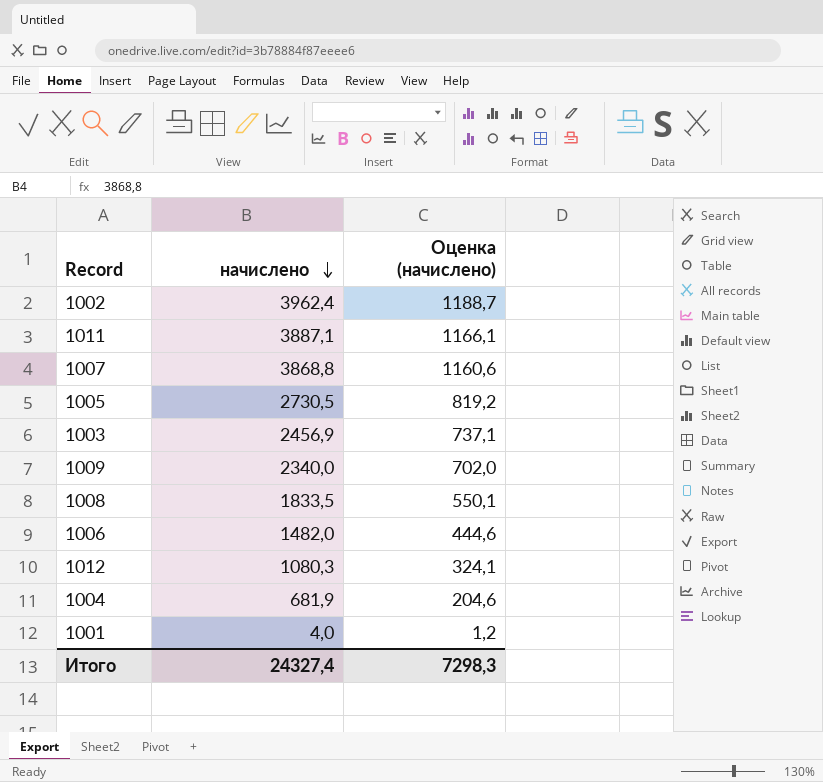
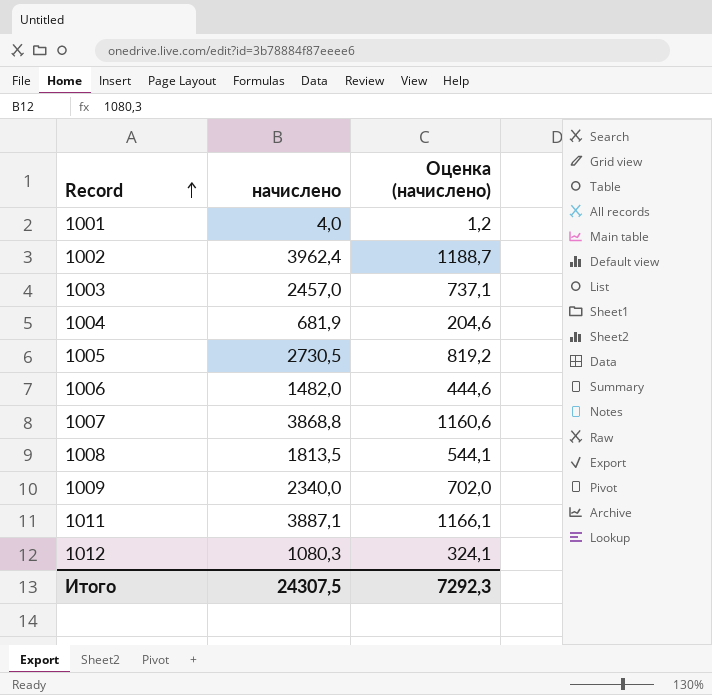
row order: начислено descending -> Record ascending
1003 | начислено: 2456,9 -> 2457,0
1008 | начислено: 1833,5 -> 1813,5
1008 | Оценка (начислено): 550,1 -> 544,1
Итого | начислено: 24327,4 -> 24307,5
Итого | Оценка (начислено): 7298,3 -> 7292,3

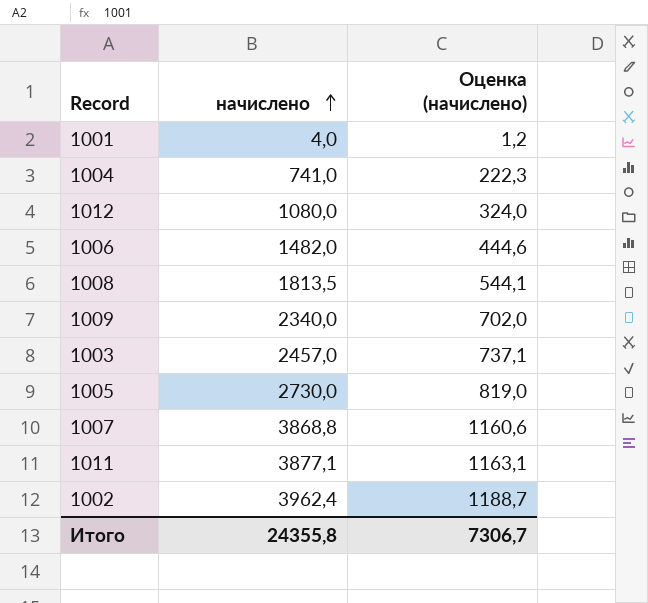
row order: Record ascending -> начислено ascending
1004 | начислено: 681,9 -> 741,0
1004 | Оценка (начислено): 204,6 -> 222,3
1012 | начислено: 1080,3 -> 1080,0
1012 | Оценка (начислено): 324,1 -> 324,0
1005 | начислено: 2730,5 -> 2730,0
1005 | Оценка (начислено): 819,2 -> 819,0
1011 | начислено: 3887,1 -> 3877,1
1011 | Оценка (начислено): 1166,1 -> 1163,1
Итого | начислено: 24307,5 -> 24355,8
Итого | Оценка (начислено): 7292,3 -> 7306,7

